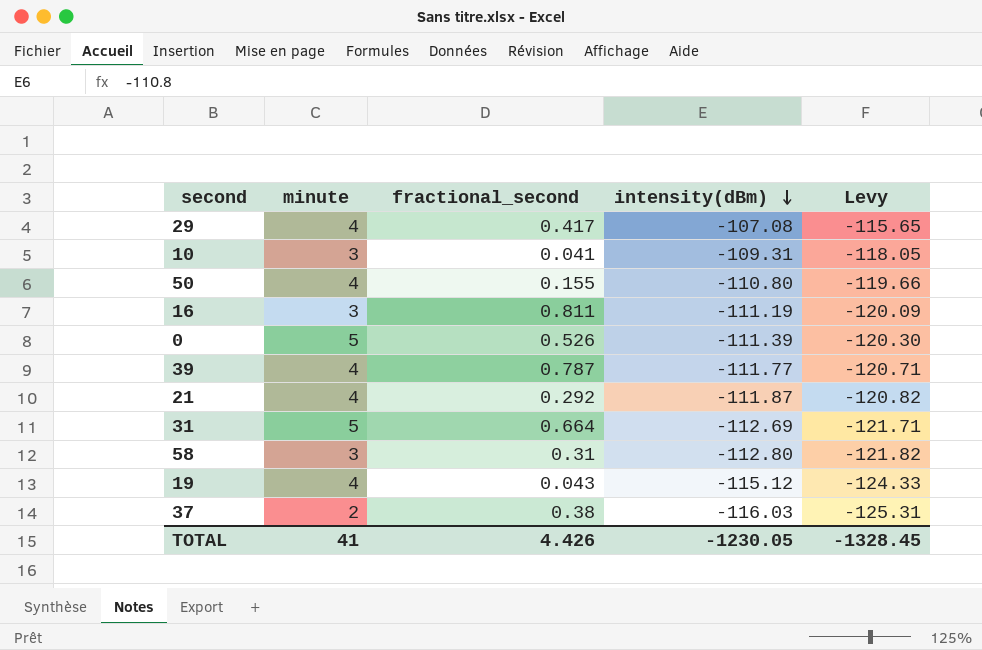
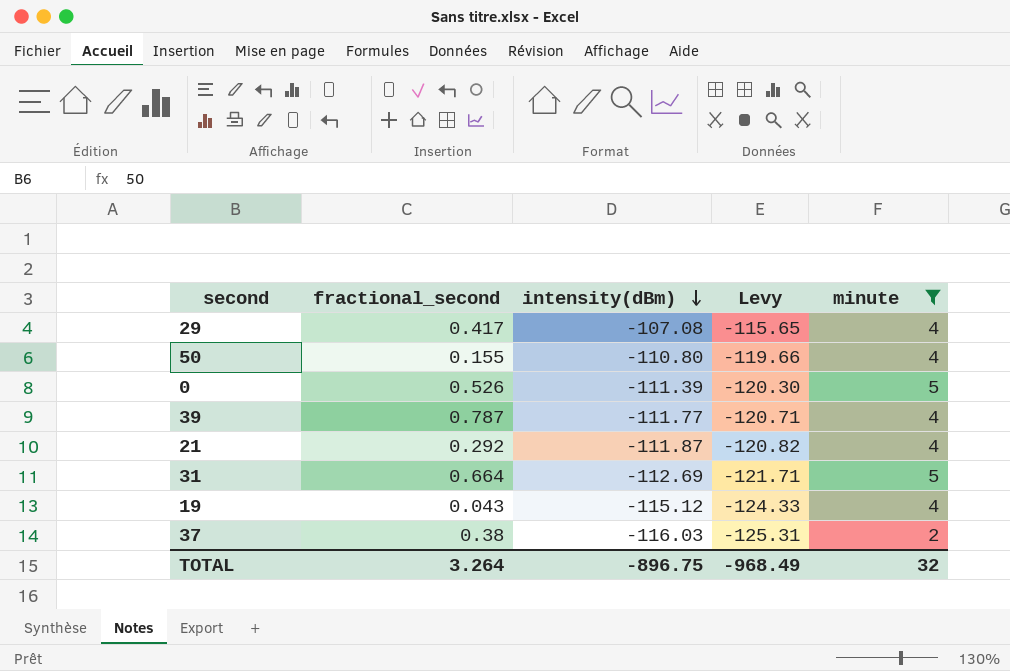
filter: none -> minute != 3
column minute | position: 2 -> 5
TOTAL | fractional_second: 4.426 -> 3.264
TOTAL | intensity(dBm): -1230.05 -> -896.75
TOTAL | Levy: -1328.45 -> -968.49
TOTAL | minute: 41 -> 32

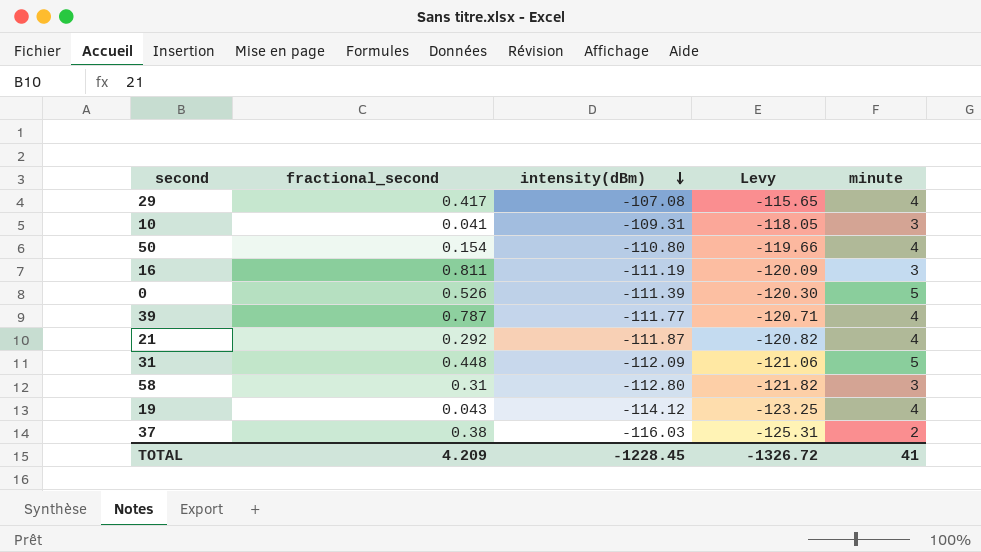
filter: minute != 3 -> none
50 | fractional_second: 0.155 -> 0.154
31 | fractional_second: 0.664 -> 0.448
31 | intensity(dBm): -112.69 -> -112.09
31 | Levy: -121.71 -> -121.06
19 | intensity(dBm): -115.12 -> -114.12
19 | Levy: -124.33 -> -123.25
TOTAL | fractional_second: 3.264 -> 4.209
TOTAL | intensity(dBm): -896.75 -> -1228.45
TOTAL | Levy: -968.49 -> -1326.72
TOTAL | minute: 32 -> 41

